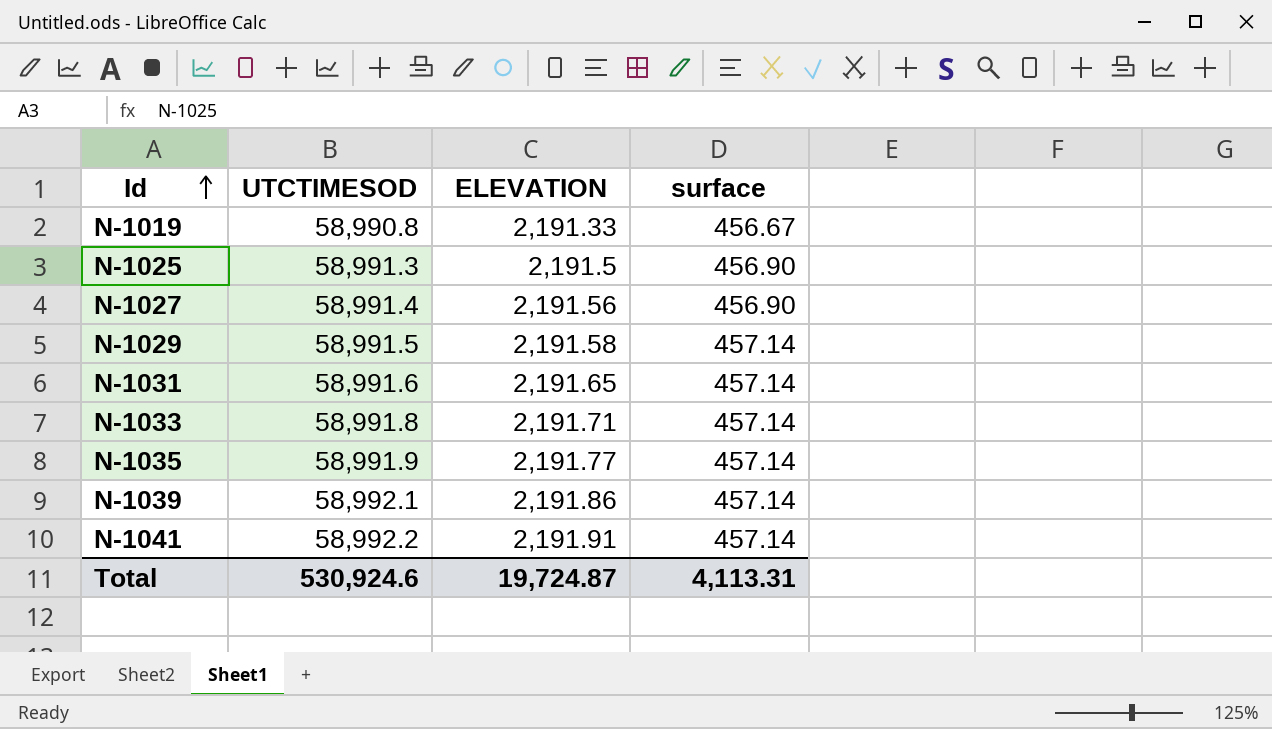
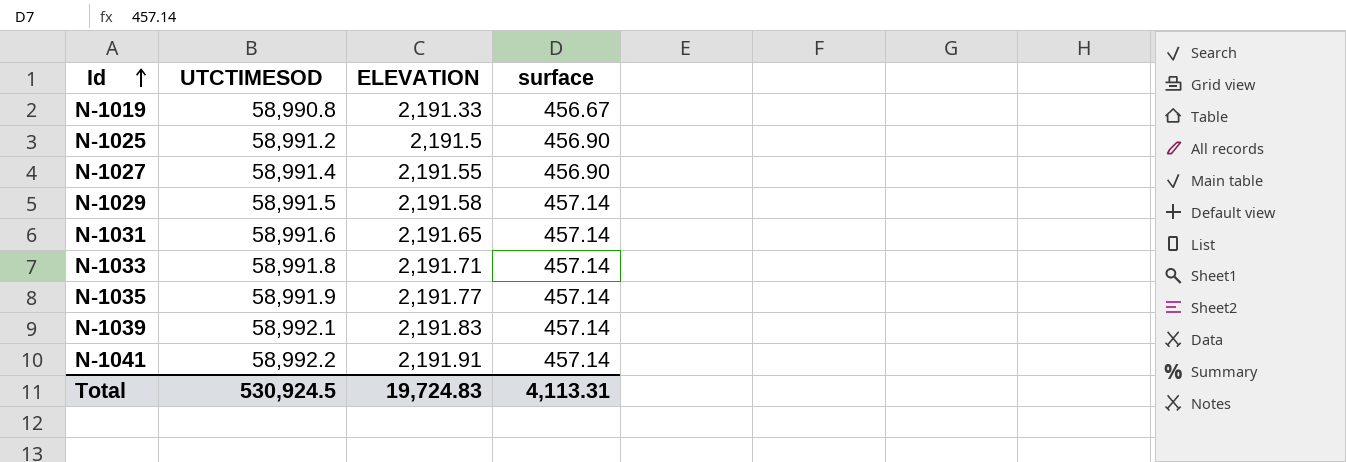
N-1025 | UTCTIMESOD: 58,991.3 -> 58,991.2
N-1027 | ELEVATION: 2,191.56 -> 2,191.55
N-1039 | ELEVATION: 2,191.86 -> 2,191.83
Total | UTCTIMESOD: 530,924.6 -> 530,924.5
Total | ELEVATION: 19,724.87 -> 19,724.83

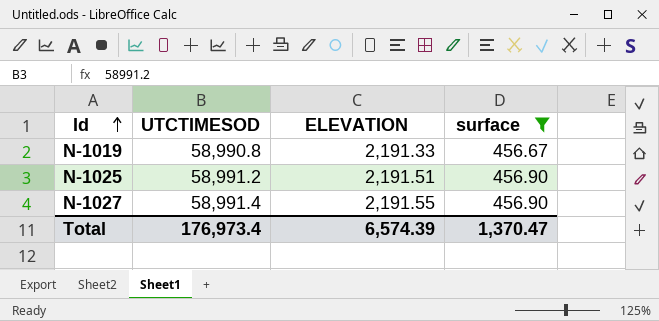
filter: none -> surface != 457.14
N-1025 | ELEVATION: 2,191.5 -> 2,191.51
Total | UTCTIMESOD: 530,924.5 -> 176,973.4
Total | ELEVATION: 19,724.83 -> 6,574.39
Total | surface: 4,113.31 -> 1,370.47

